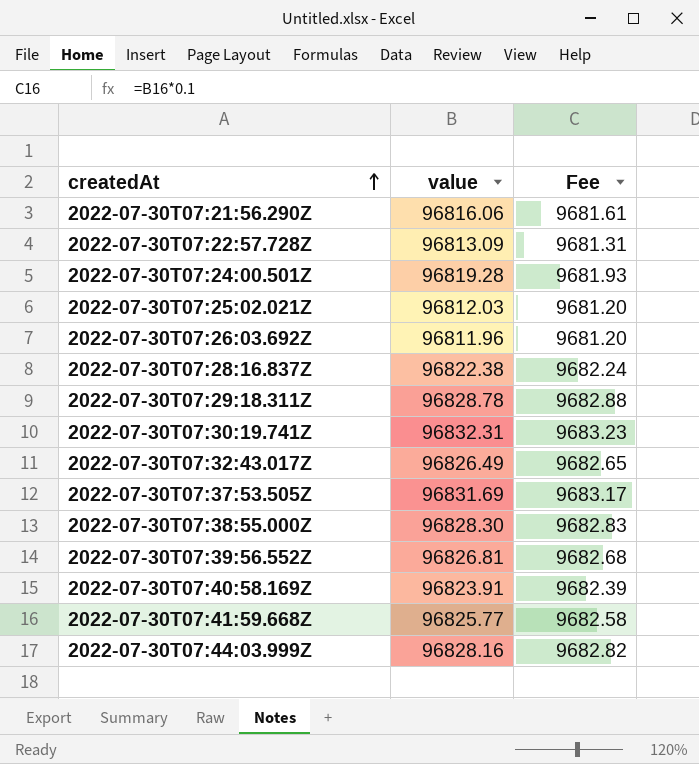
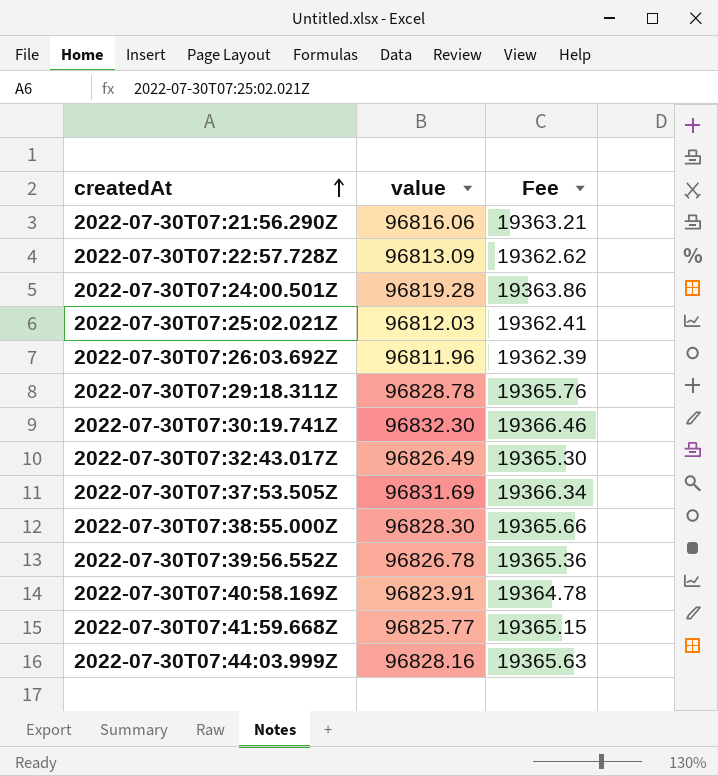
column Fee | formula: [value] * 0.1 -> [value] * 0.2
row 2022-07-30T07:28:16.837Z: 96822.38 | 9682.24 -> none
2022-07-30T07:30:19.741Z | value: 96832.31 -> 96832.30
2022-07-30T07:39:56.552Z | value: 96826.81 -> 96826.78

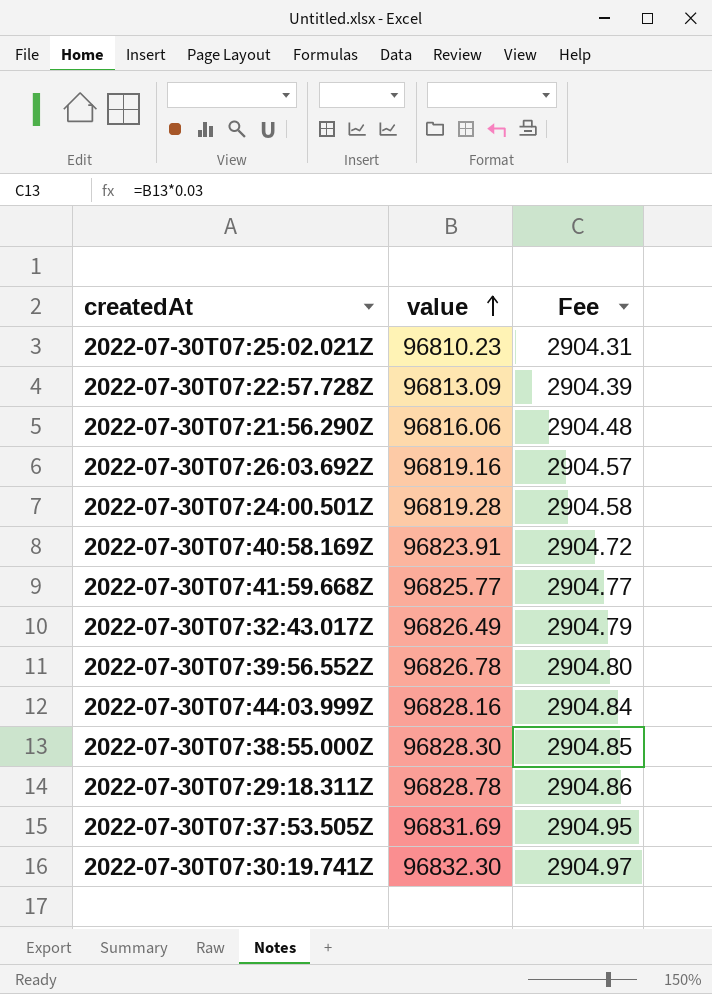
row order: createdAt ascending -> value ascending
column Fee | formula: [value] * 0.2 -> [value] * 0.03
2022-07-30T07:25:02.021Z | value: 96812.03 -> 96810.23
2022-07-30T07:26:03.692Z | value: 96811.96 -> 96819.16

